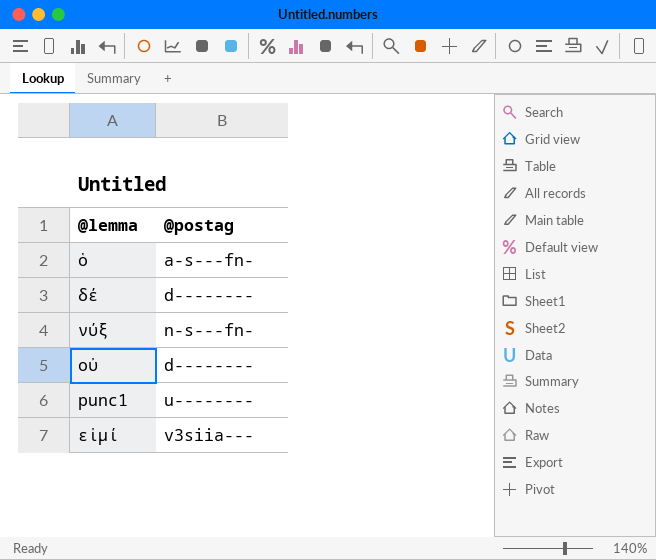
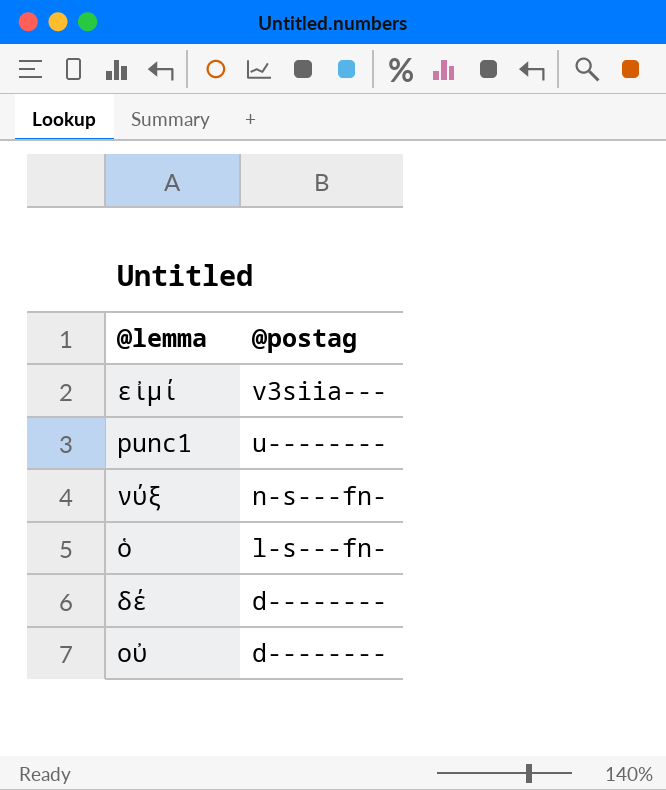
row order: none -> @postag descending
ὁ | @postag: a-s---fn- -> l-s---fn-

